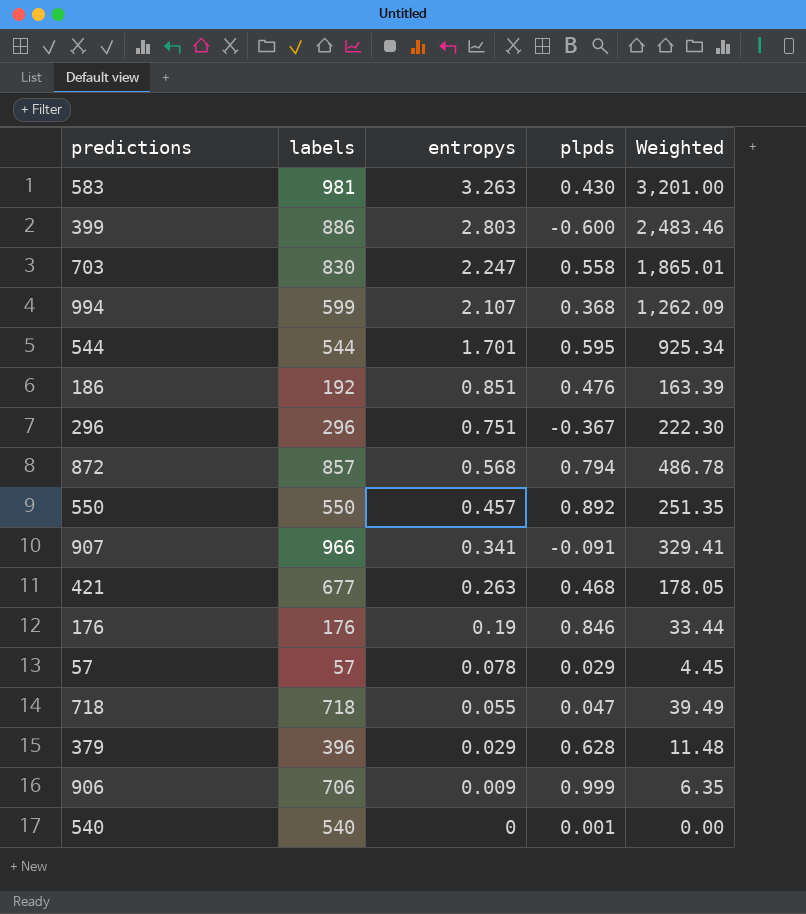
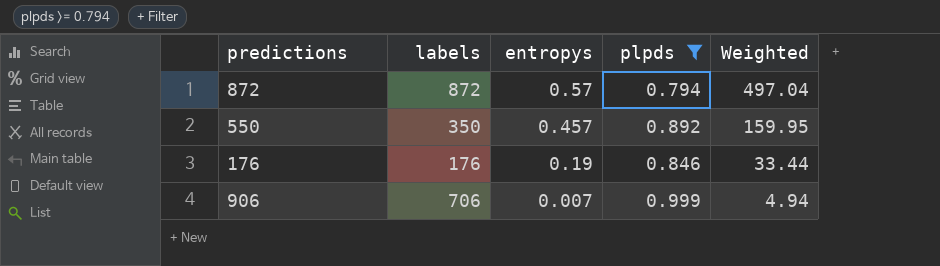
filter: none -> plpds >= 0.794
872 | labels: 857 -> 872
872 | entropys: 0.568 -> 0.57
872 | Weighted: 486.78 -> 497.04
550 | labels: 550 -> 350
550 | Weighted: 251.35 -> 159.95
906 | entropys: 0.009 -> 0.007
906 | Weighted: 6.35 -> 4.94

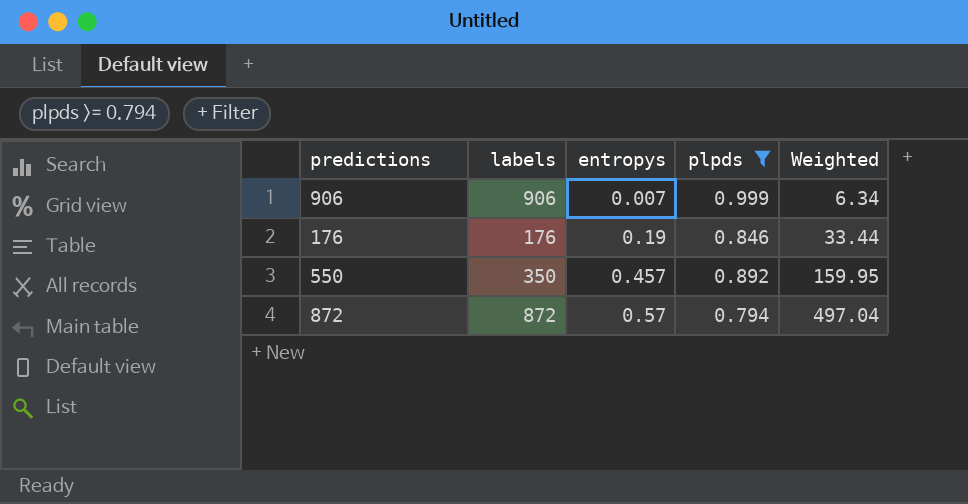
row order: entropys descending -> entropys ascending
906 | labels: 706 -> 906
906 | Weighted: 4.94 -> 6.34

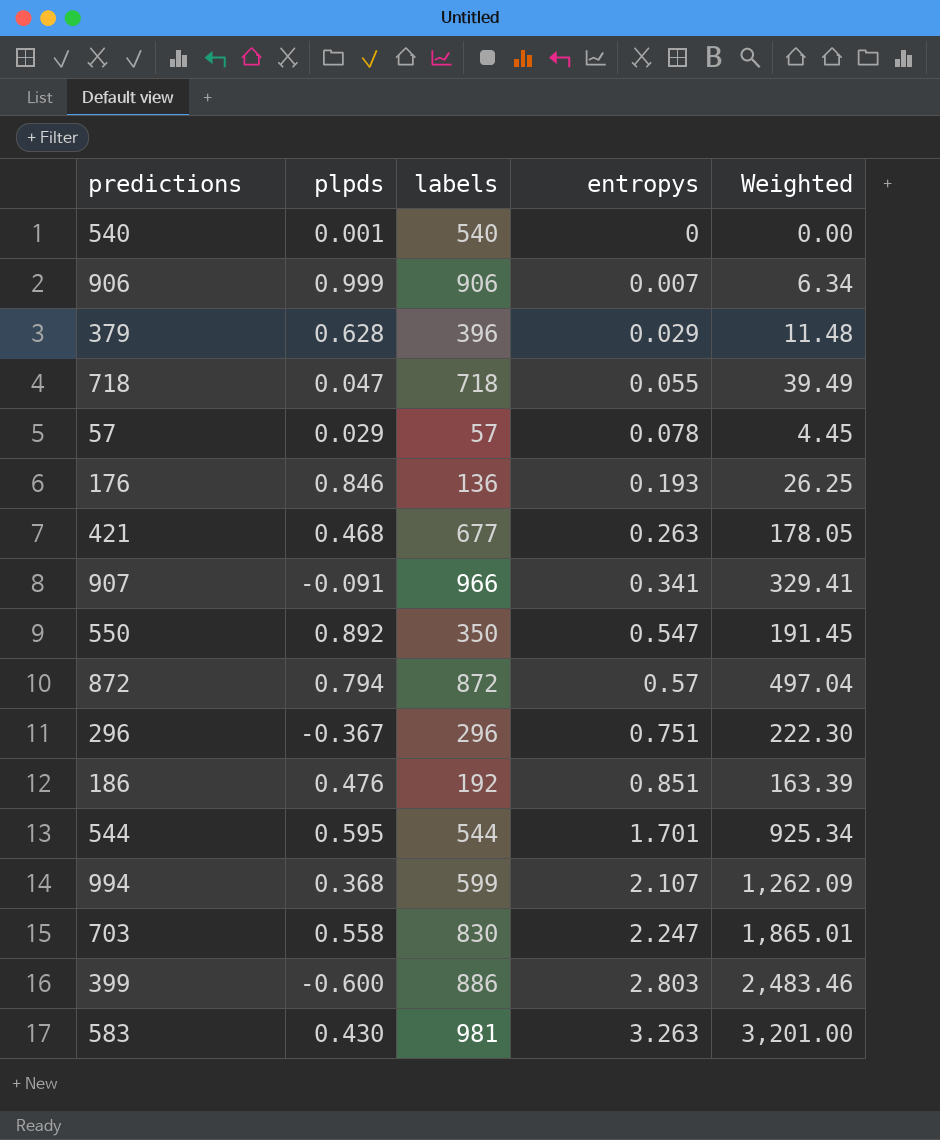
filter: plpds >= 0.794 -> none
column plpds | position: 4 -> 2
176 | labels: 176 -> 136
176 | entropys: 0.19 -> 0.193
176 | Weighted: 33.44 -> 26.25
550 | entropys: 0.457 -> 0.547
550 | Weighted: 159.95 -> 191.45

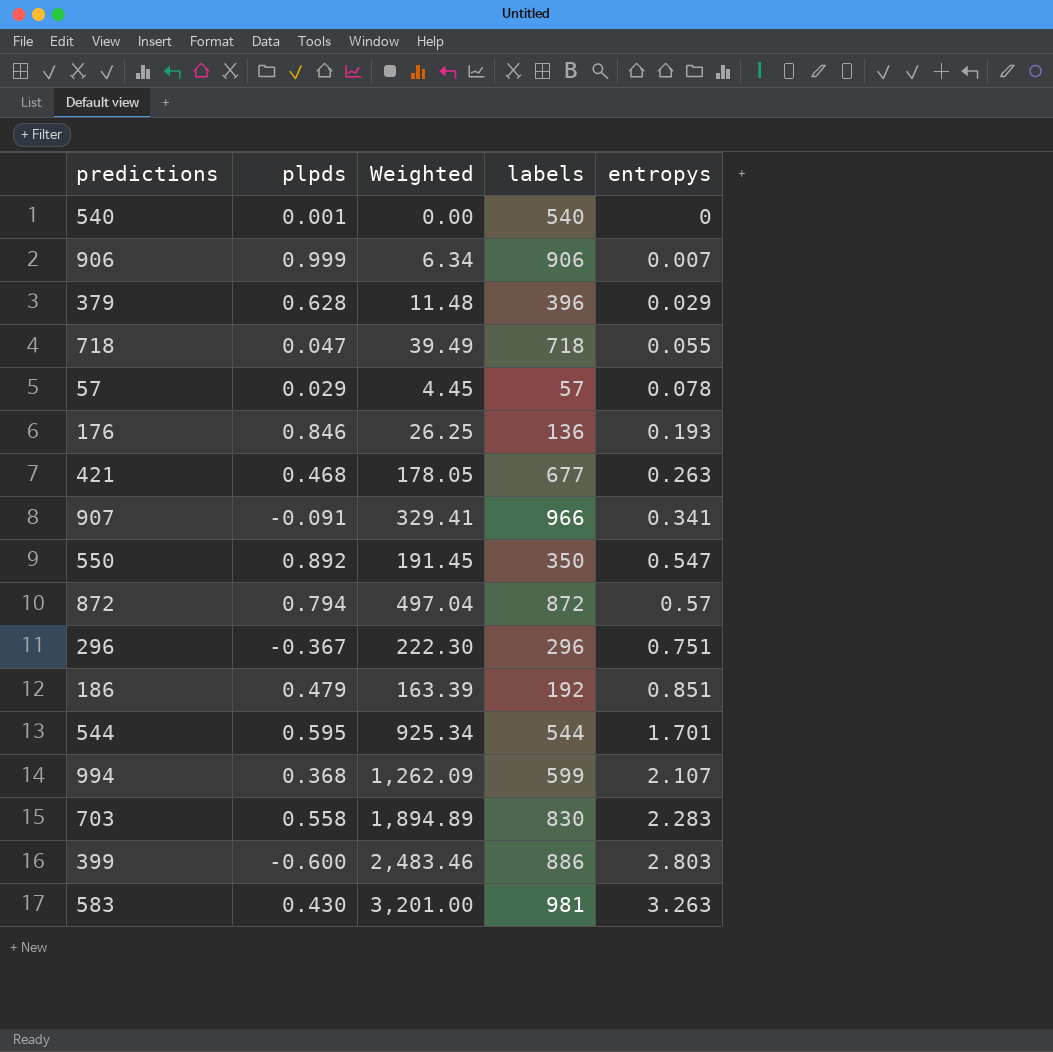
column Weighted | position: 5 -> 3
186 | plpds: 0.476 -> 0.479
703 | Weighted: 1,865.01 -> 1,894.89
703 | entropys: 2.247 -> 2.283

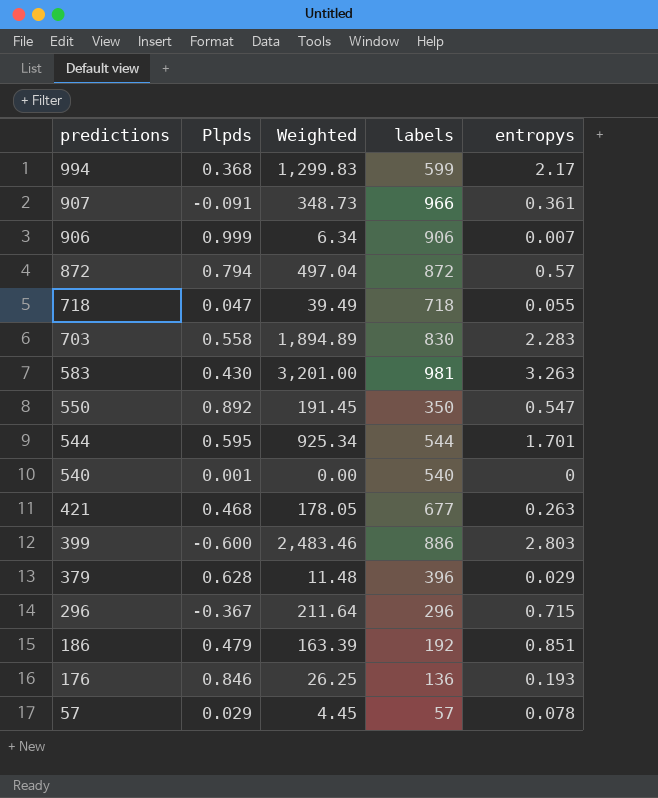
row order: entropys ascending -> predictions descending
column name: plpds -> Plpds
994 | Weighted: 1,262.09 -> 1,299.83
994 | entropys: 2.107 -> 2.17
907 | Weighted: 329.41 -> 348.73
907 | entropys: 0.341 -> 0.361
296 | Weighted: 222.30 -> 211.64
296 | entropys: 0.751 -> 0.715

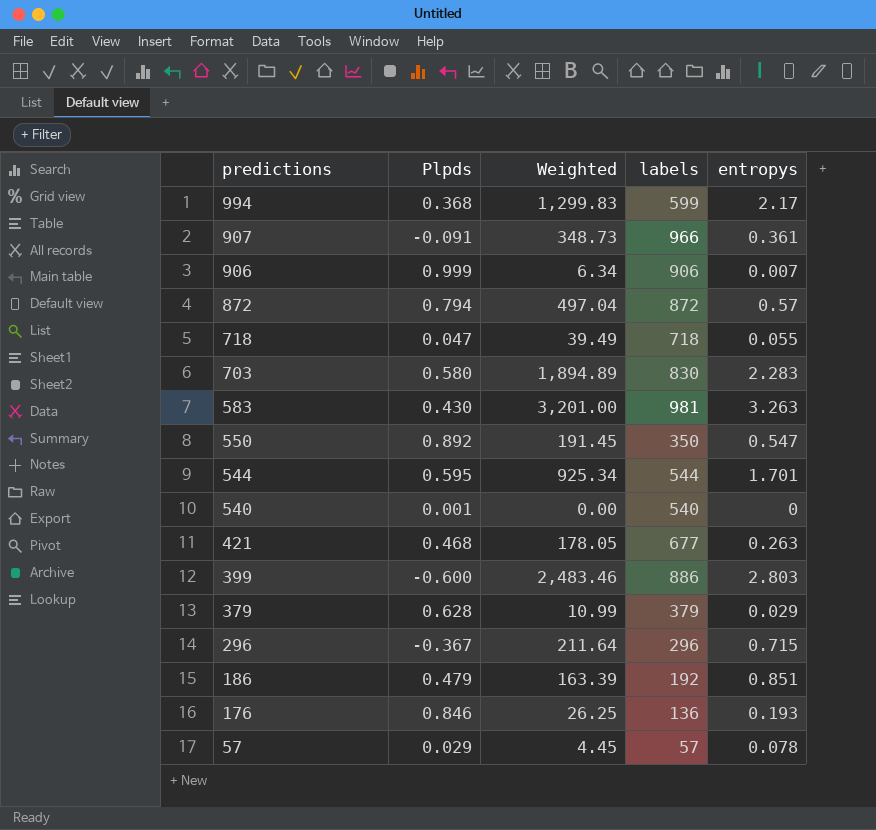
703 | Plpds: 0.558 -> 0.580
379 | Weighted: 11.48 -> 10.99
379 | labels: 396 -> 379

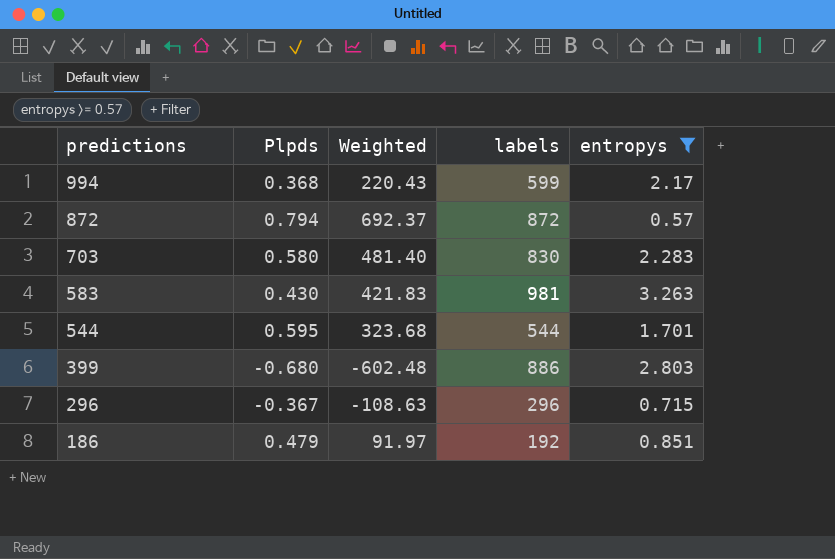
filter: none -> entropys >= 0.57
column Weighted | formula: [labels] * [entropys] -> [Plpds] * [labels]
399 | Plpds: -0.600 -> -0.680

